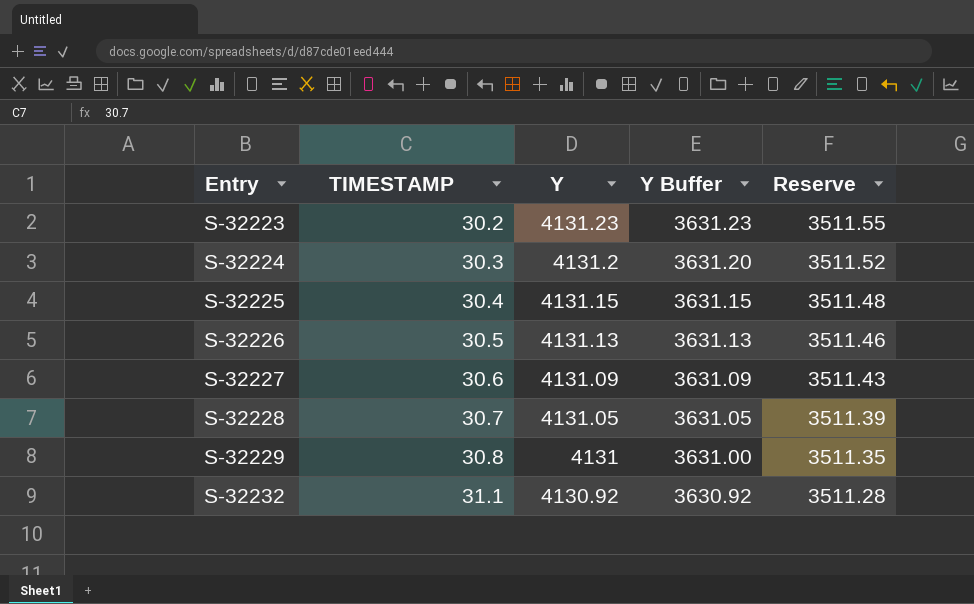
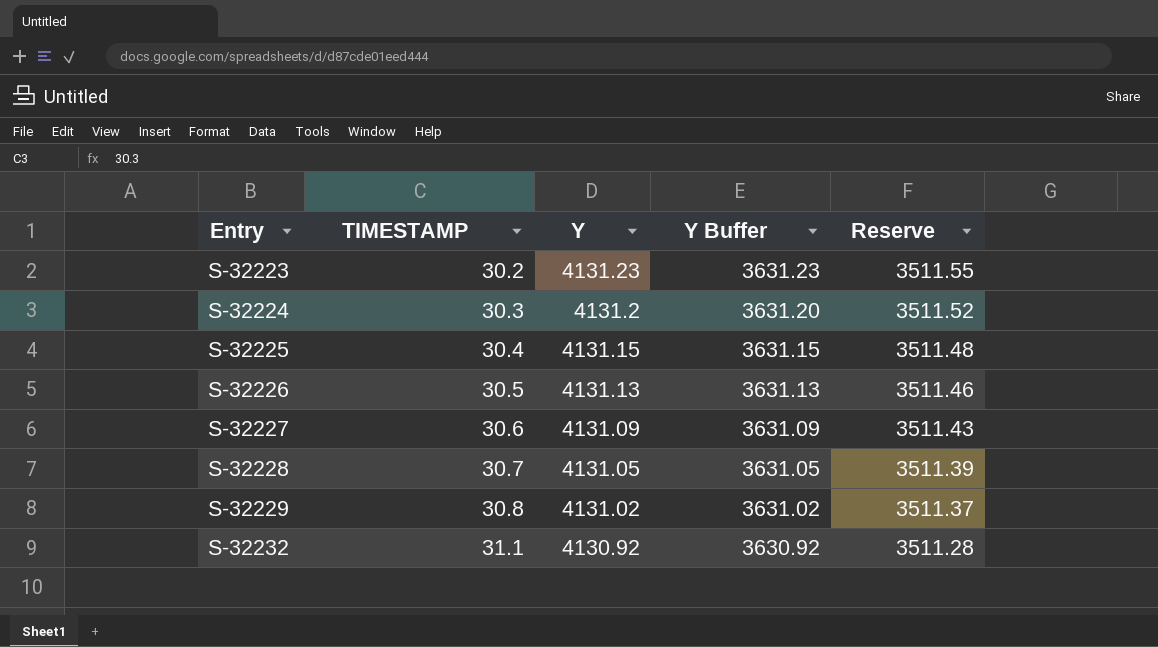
S-32229 | Y: 4131 -> 4131.02
S-32229 | Y Buffer: 3631.00 -> 3631.02
S-32229 | Reserve: 3511.35 -> 3511.37

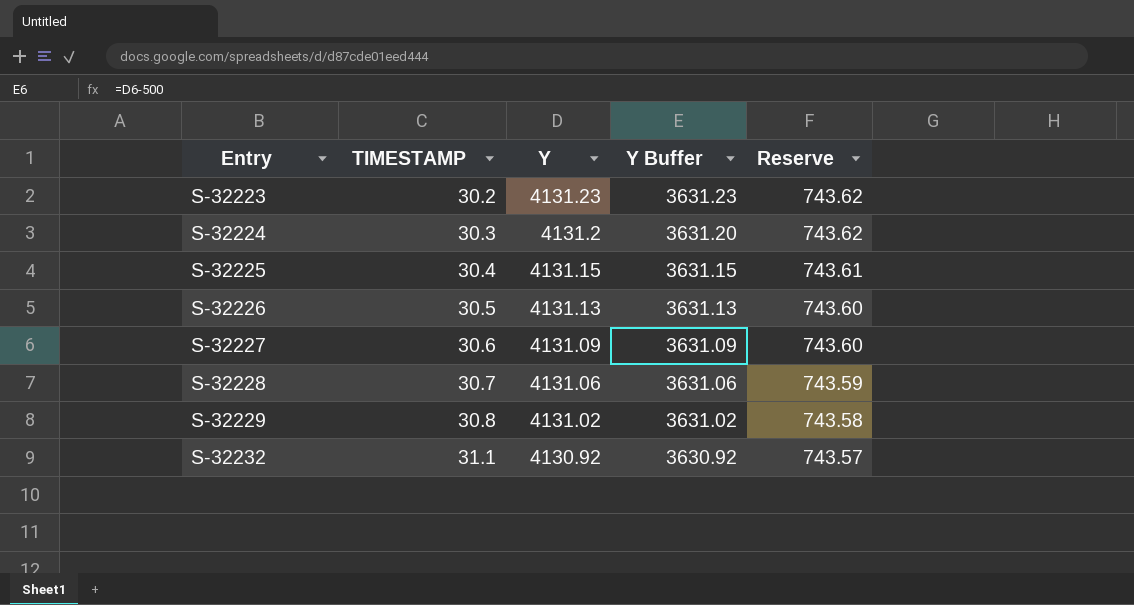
column Reserve | formula: [Y] * 0.85 -> [Y] * 0.18
S-32228 | Y: 4131.05 -> 4131.06
S-32228 | Y Buffer: 3631.05 -> 3631.06

